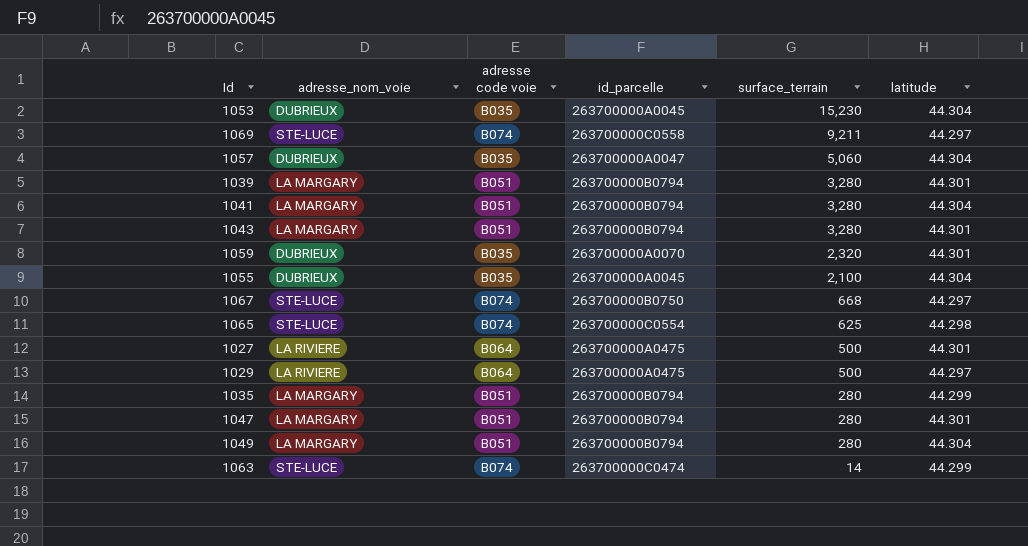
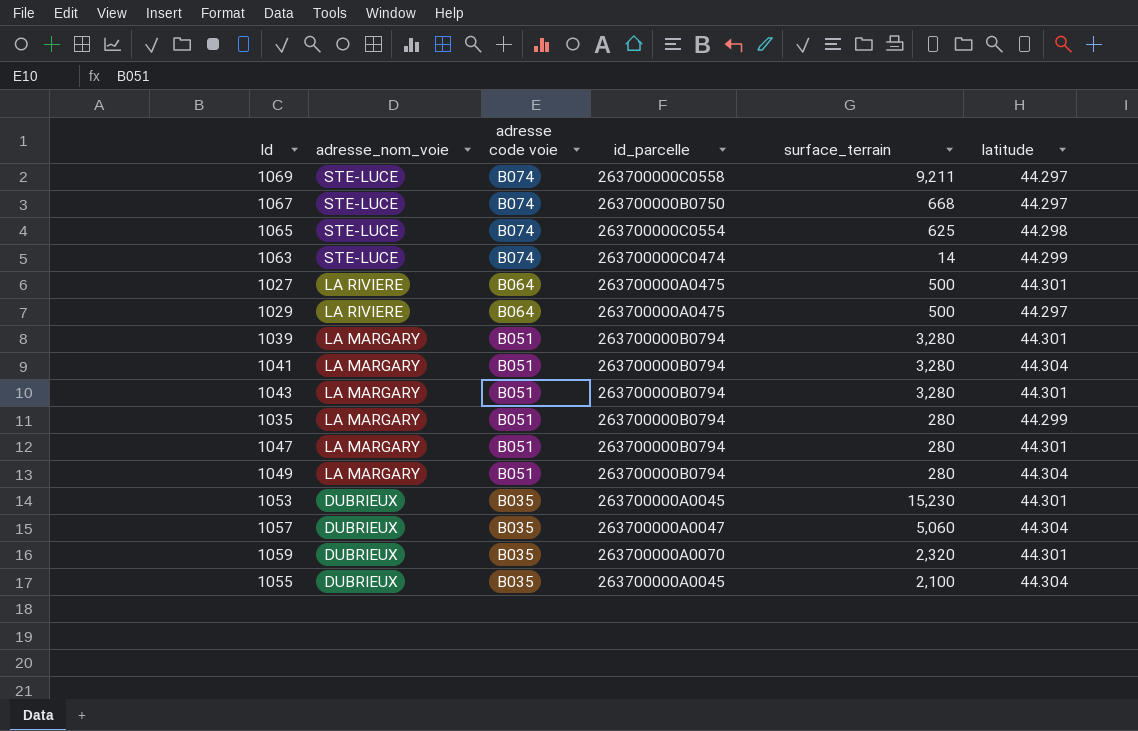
row order: surface_terrain descending -> adresse_nom_voie descending
1053 | latitude: 44.304 -> 44.301

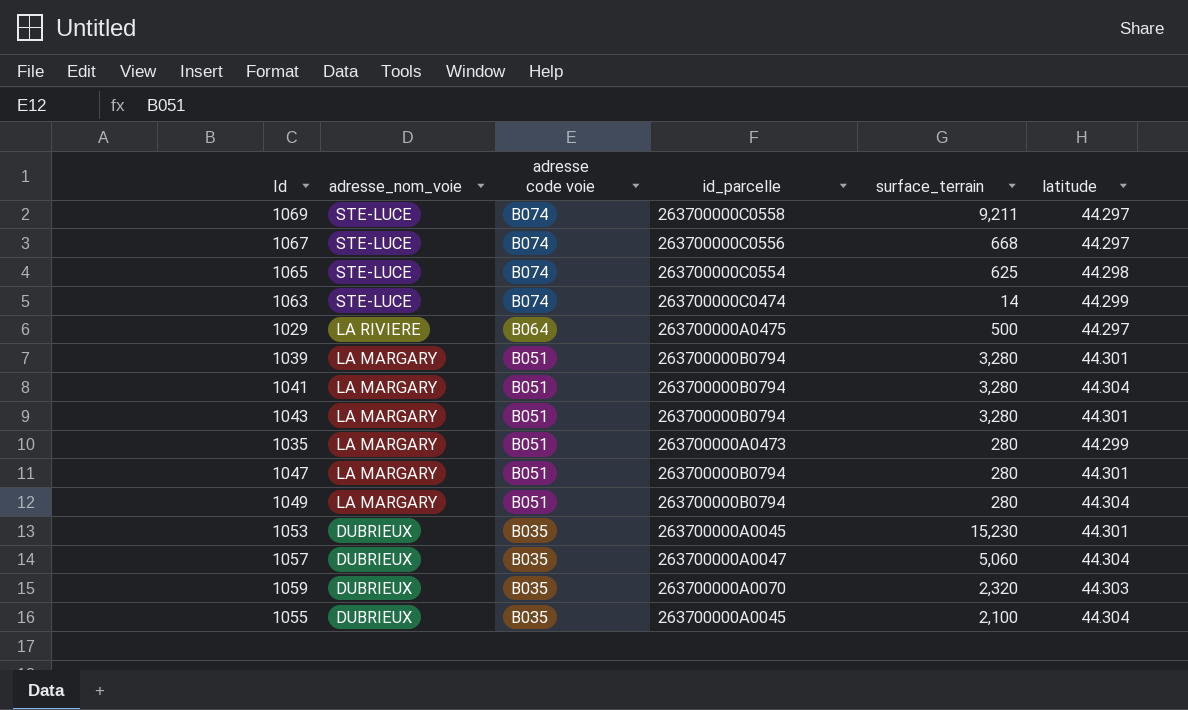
row 1027: LA RIVIERE | B064 | 263700000A0475 | 500 | 44.301 -> none
1067 | id_parcelle: 263700000B0750 -> 263700000C0556
1035 | id_parcelle: 263700000B0794 -> 263700000A0473
1059 | latitude: 44.301 -> 44.303

